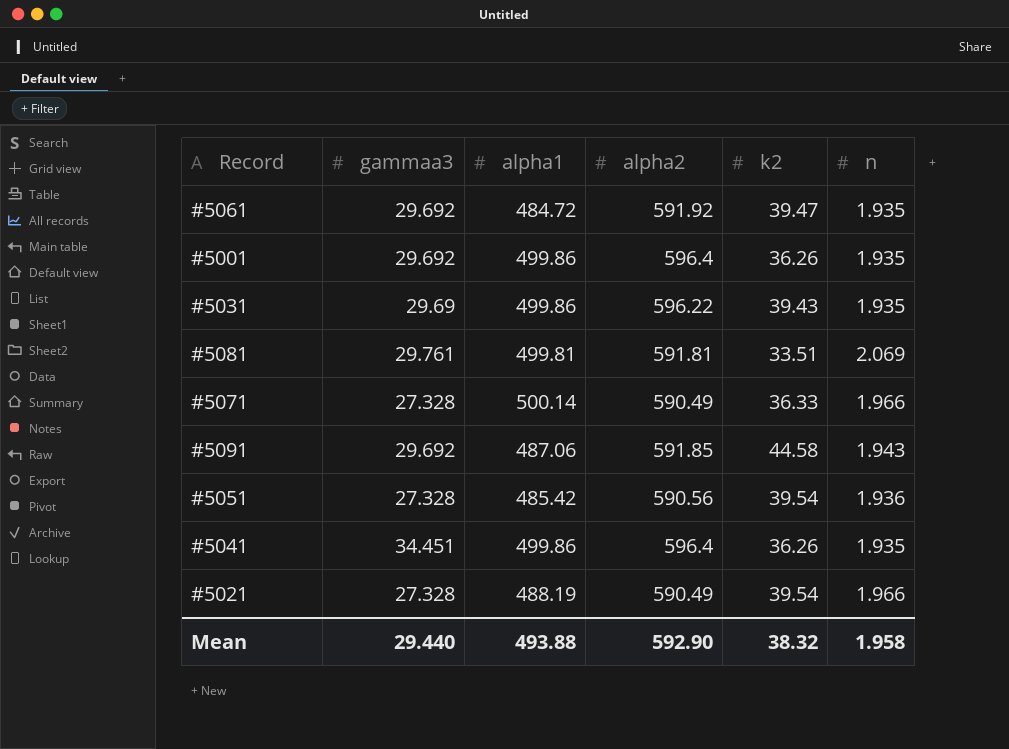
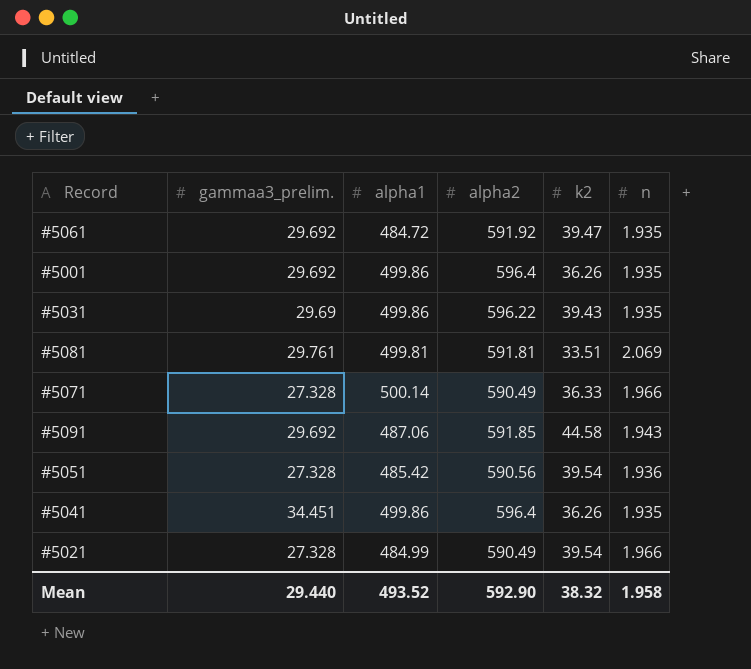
column name: gammaa3 -> gammaa3_prelim.
#5021 | alpha1: 488.19 -> 484.99
Mean | alpha1: 493.88 -> 493.52

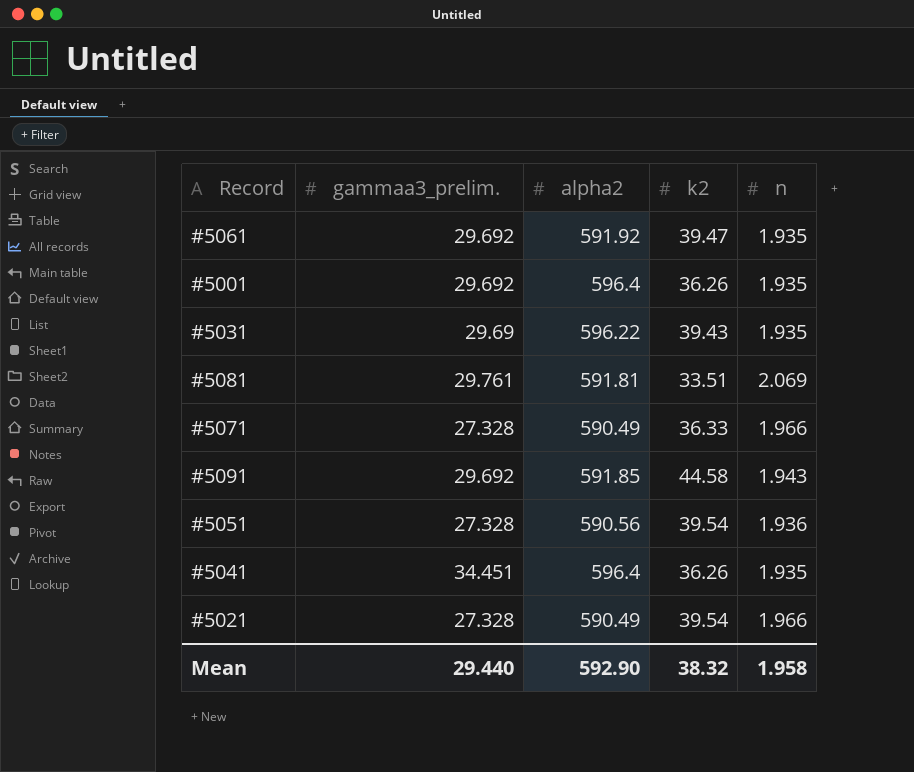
column alpha1 | position: 3 -> none

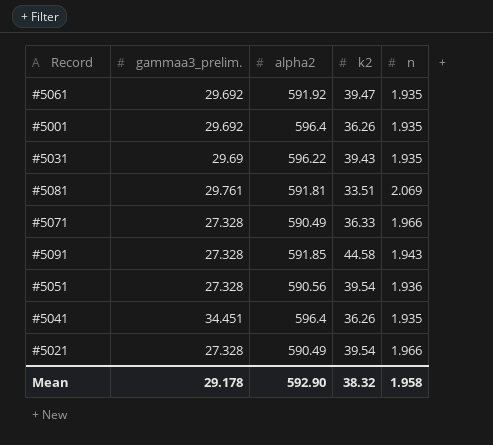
#5091 | gammaa3_prelim.: 29.692 -> 27.328
Mean | gammaa3_prelim.: 29.440 -> 29.178

